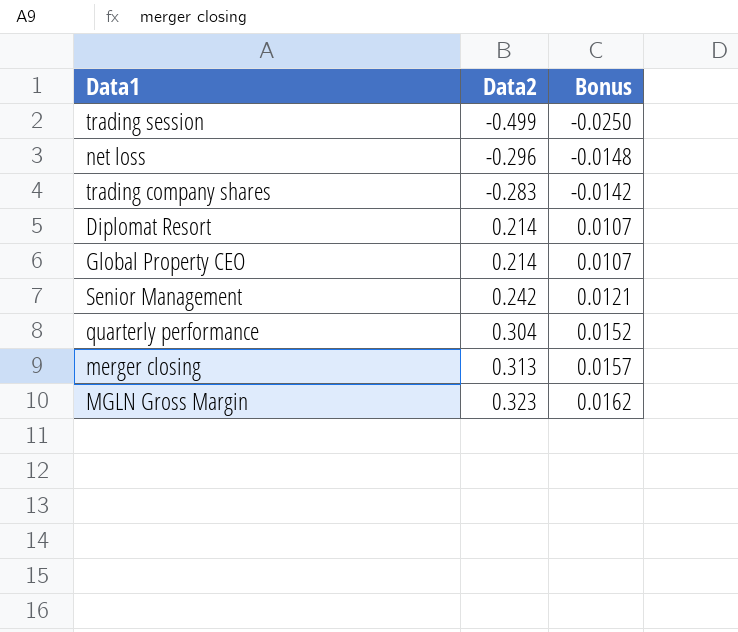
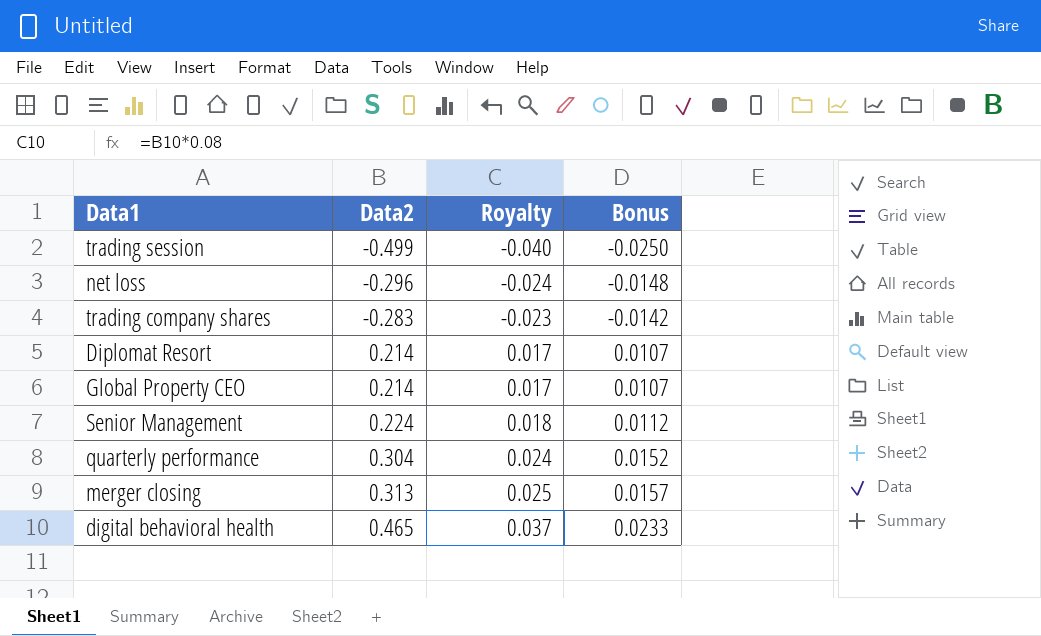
column Royalty | formula: none -> [Data2] * 0.08
row MGLN Gross Margin: 0.323 | 0.0162 -> none
Senior Management | Data2: 0.242 -> 0.224
Senior Management | Bonus: 0.0121 -> 0.0112
row digital behavioral health: none -> 0.465 | 0.037 | 0.0233

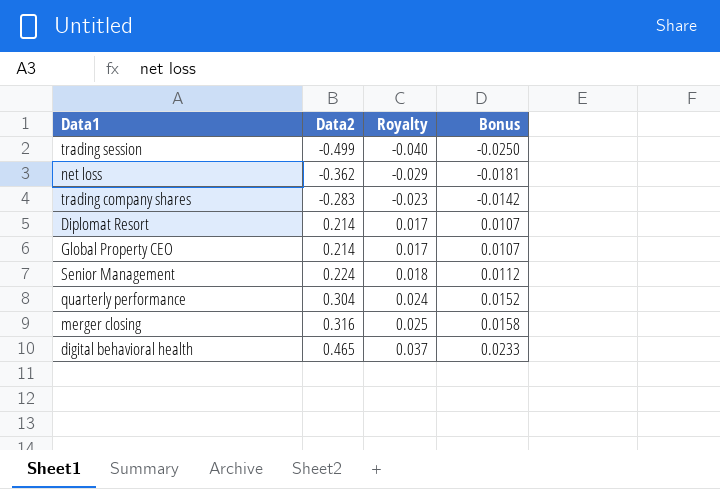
net loss | Data2: -0.296 -> -0.362
net loss | Royalty: -0.024 -> -0.029
net loss | Bonus: -0.0148 -> -0.0181
merger closing | Data2: 0.313 -> 0.316
merger closing | Bonus: 0.0157 -> 0.0158

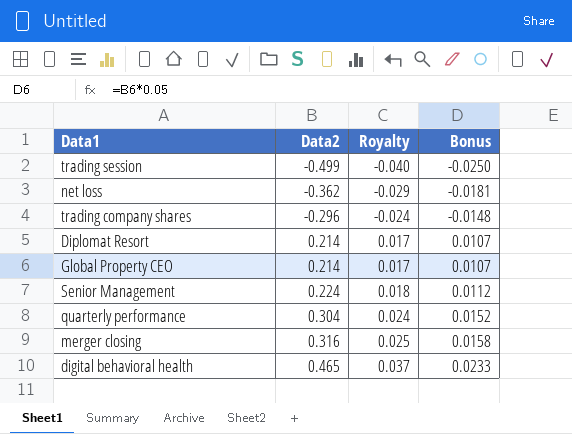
trading company shares | Data2: -0.283 -> -0.296
trading company shares | Royalty: -0.023 -> -0.024
trading company shares | Bonus: -0.0142 -> -0.0148

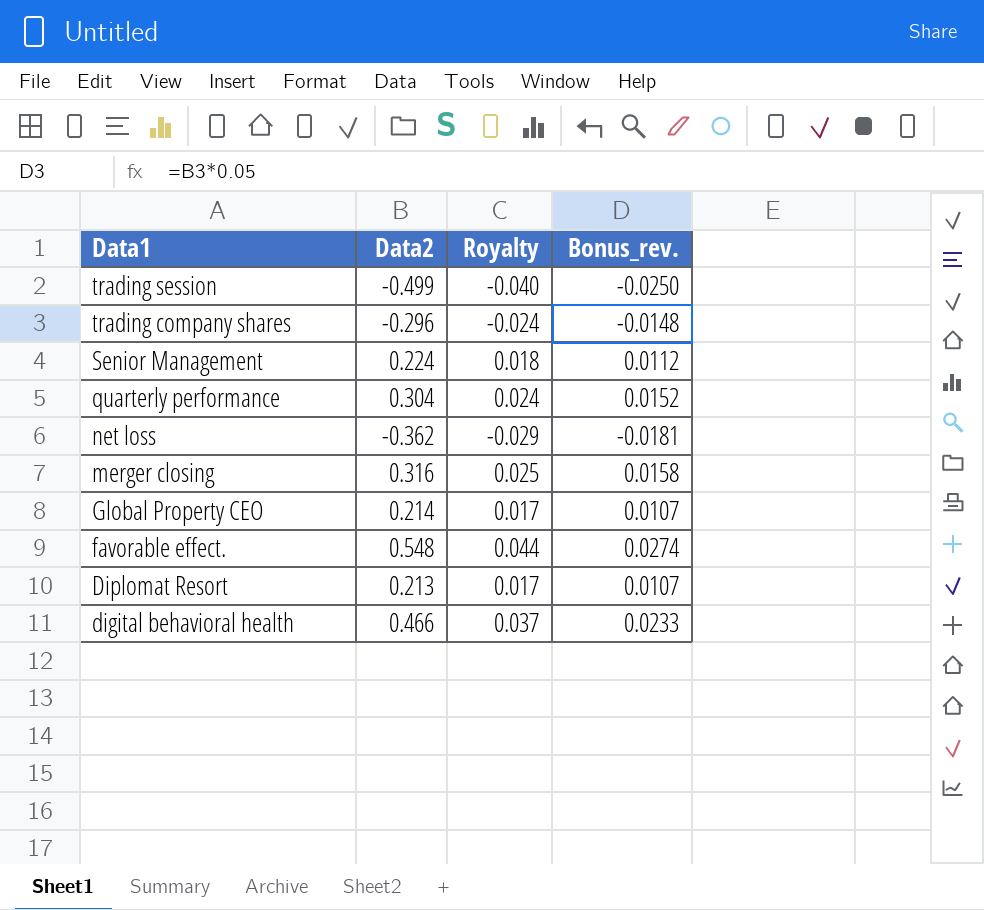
row order: Data2 ascending -> Data1 descending
column name: Bonus -> Bonus_rev.
row favorable effect.: none -> 0.548 | 0.044 | 0.0274
Diplomat Resort | Data2: 0.214 -> 0.213
digital behavioral health | Data2: 0.465 -> 0.466

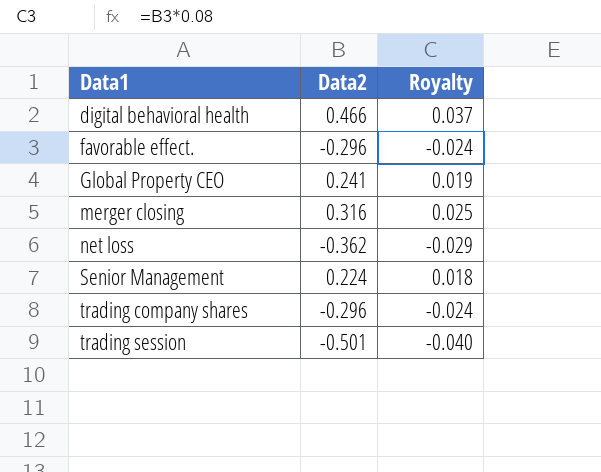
row order: Data1 descending -> Data1 ascending
column Bonus_rev. | formula: [Data2] * 0.05 -> none
row quarterly performance: 0.304 | 0.024 | 0.0152 -> none
row Diplomat Resort: 0.213 | 0.017 | 0.0107 -> none
favorable effect. | Data2: 0.548 -> -0.296
favorable effect. | Royalty: 0.044 -> -0.024
Global Property CEO | Data2: 0.214 -> 0.241
Global Property CEO | Royalty: 0.017 -> 0.019
trading session | Data2: -0.499 -> -0.501

